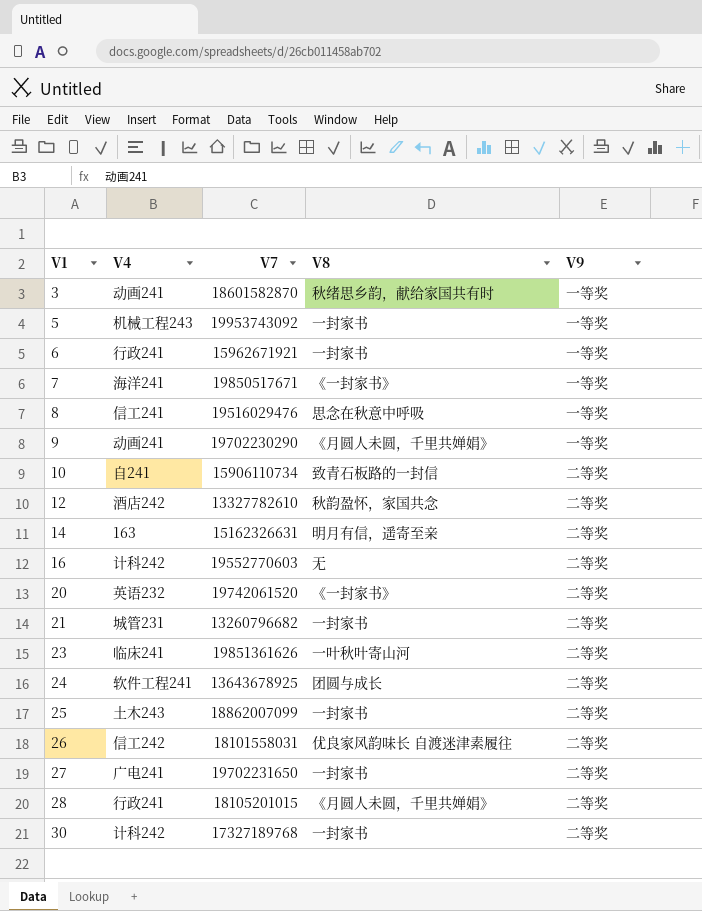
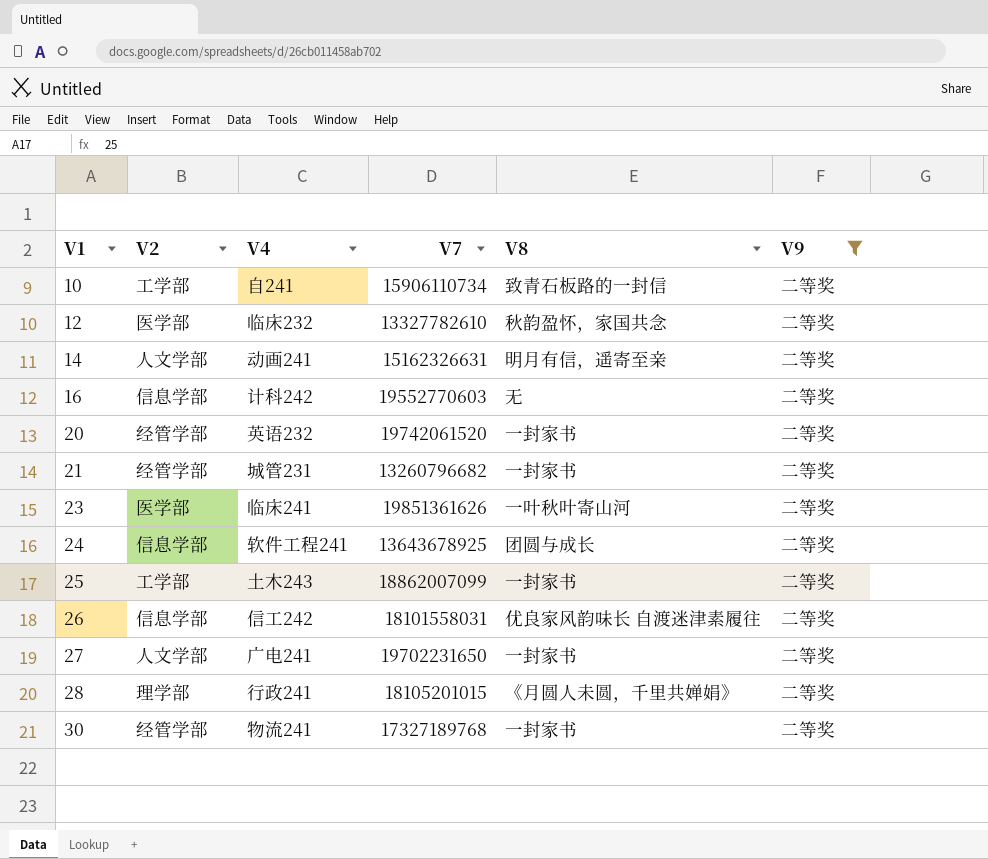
filter: none -> V9 = 二等奖
column V2 | position: none -> 2
12 | V4: 酒店242 -> 临床232
14 | V4: 163 -> 动画241
20 | V8: 《一封家书》 -> 一封家书
30 | V4: 计科242 -> 物流241

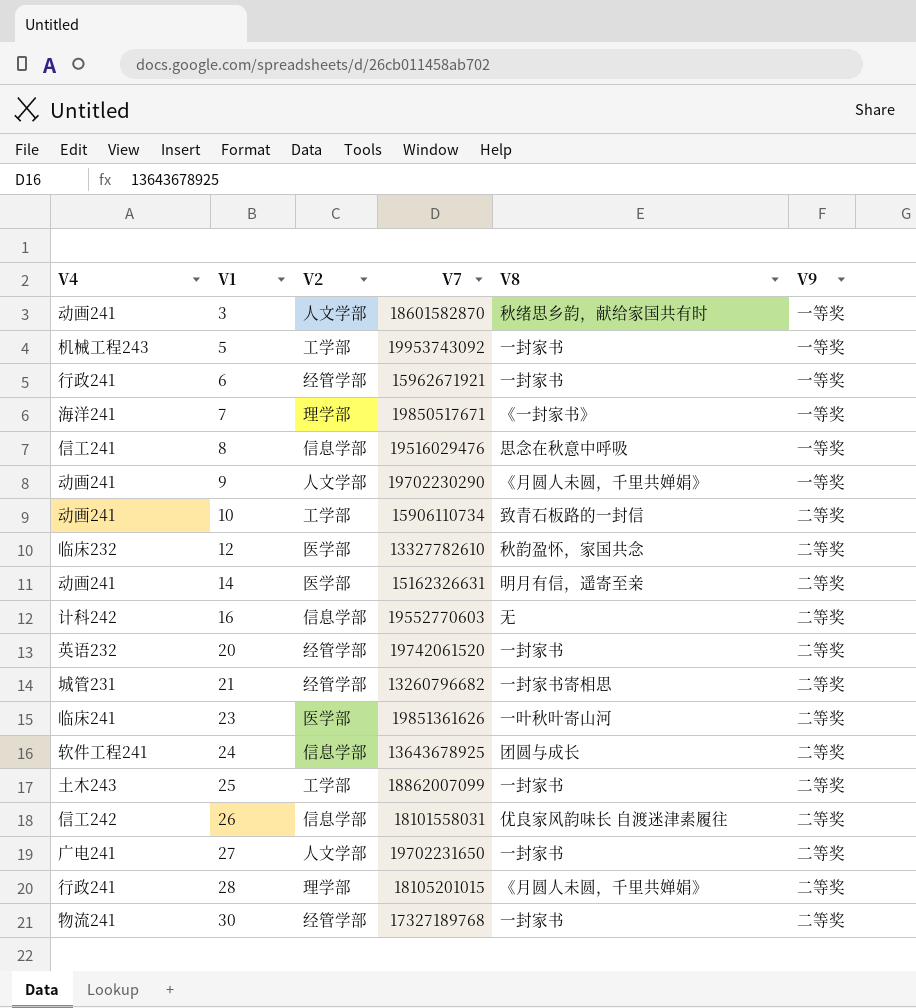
filter: V9 = 二等奖 -> none
column V4 | position: 3 -> 1
10 | V4: 自241 -> 动画241
14 | V2: 人文学部 -> 医学部
21 | V8: 一封家书 -> 一封家书寄相思

